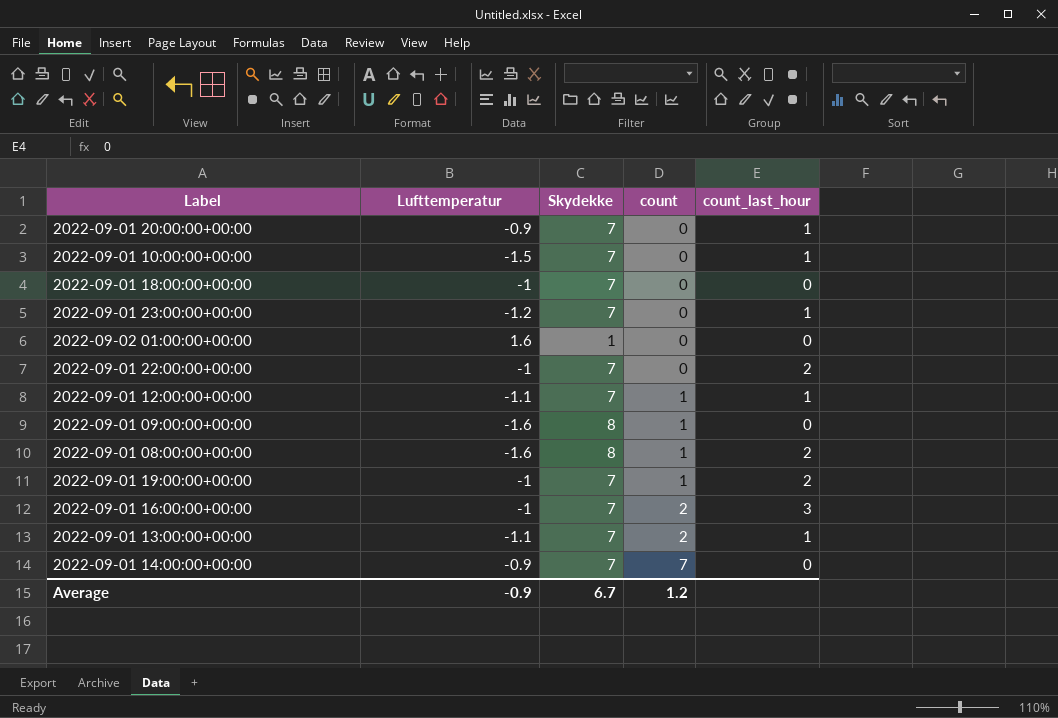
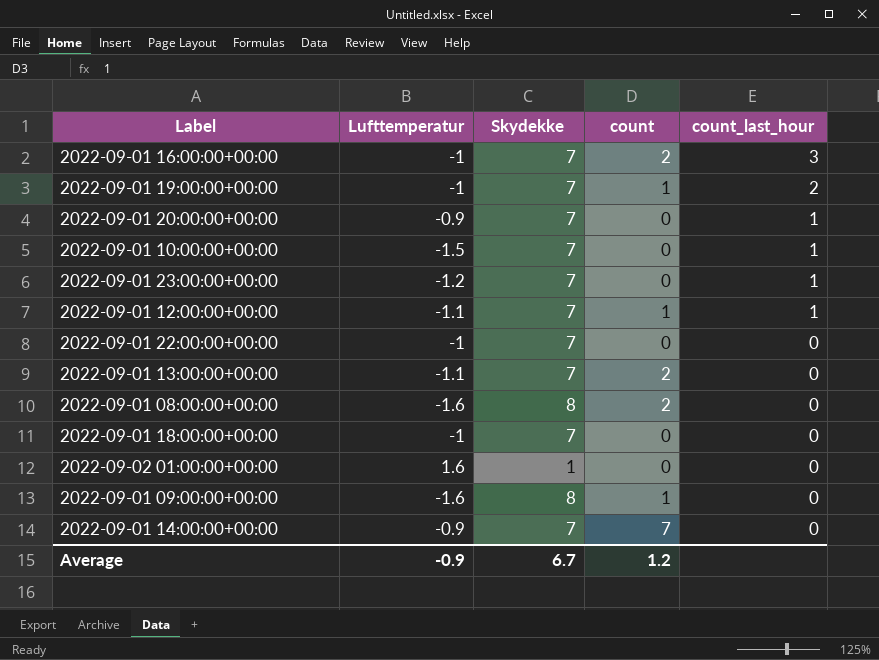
row order: count ascending -> count_last_hour descending
2022-09-01 22:00:00+00:00 | count_last_hour: 2 -> 0
2022-09-01 13:00:00+00:00 | count_last_hour: 1 -> 0
2022-09-01 08:00:00+00:00 | count: 1 -> 2
2022-09-01 08:00:00+00:00 | count_last_hour: 2 -> 0

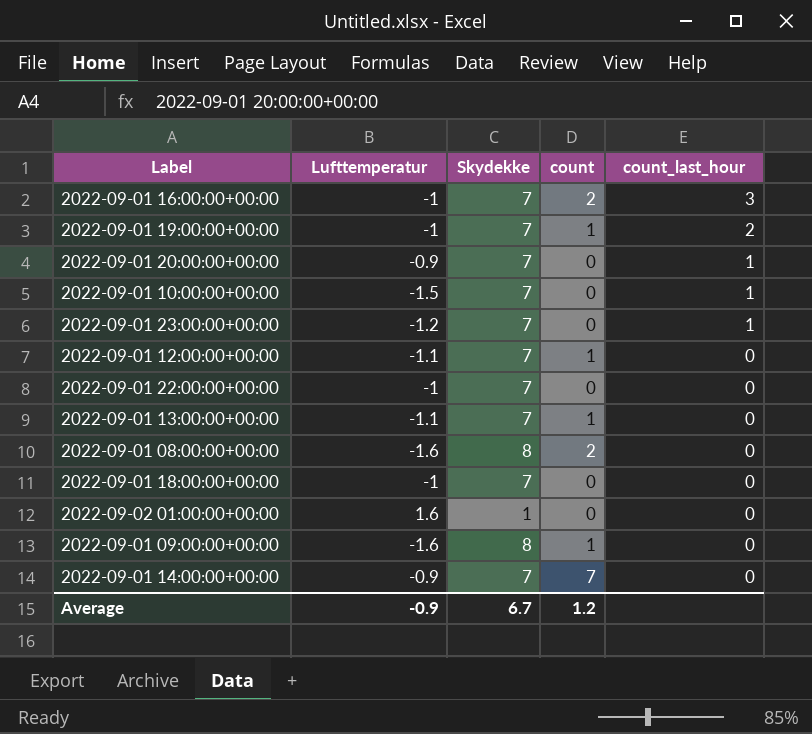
2022-09-01 12:00:00+00:00 | count_last_hour: 1 -> 0
2022-09-01 13:00:00+00:00 | count: 2 -> 1

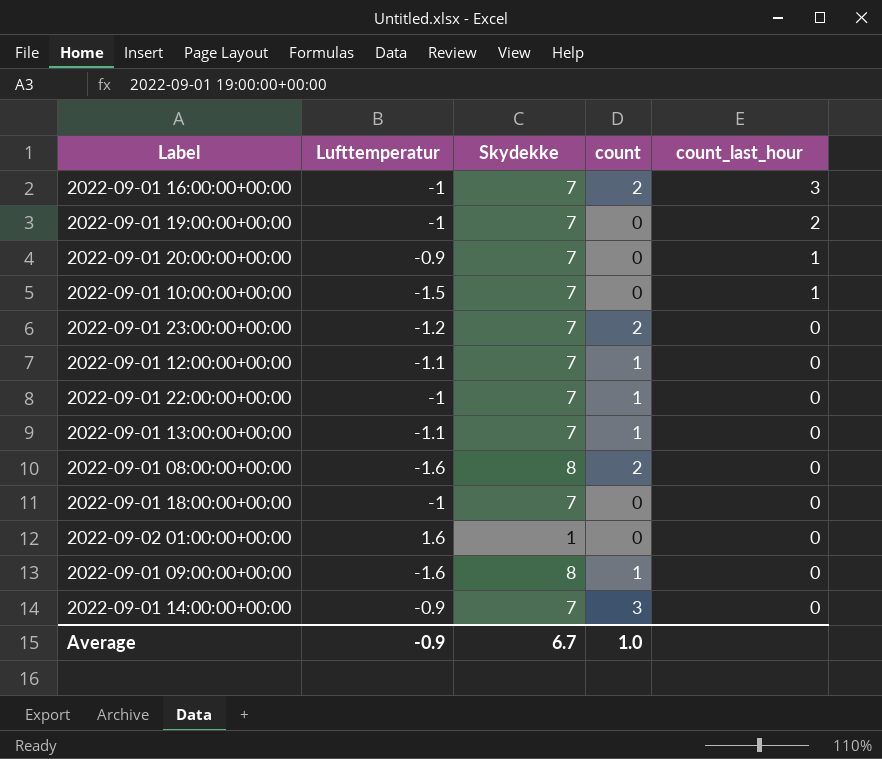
2022-09-01 19:00:00+00:00 | count: 1 -> 0
2022-09-01 23:00:00+00:00 | count: 0 -> 2
2022-09-01 23:00:00+00:00 | count_last_hour: 1 -> 0
2022-09-01 22:00:00+00:00 | count: 0 -> 1
2022-09-01 14:00:00+00:00 | count: 7 -> 3
Average | count: 1.2 -> 1.0

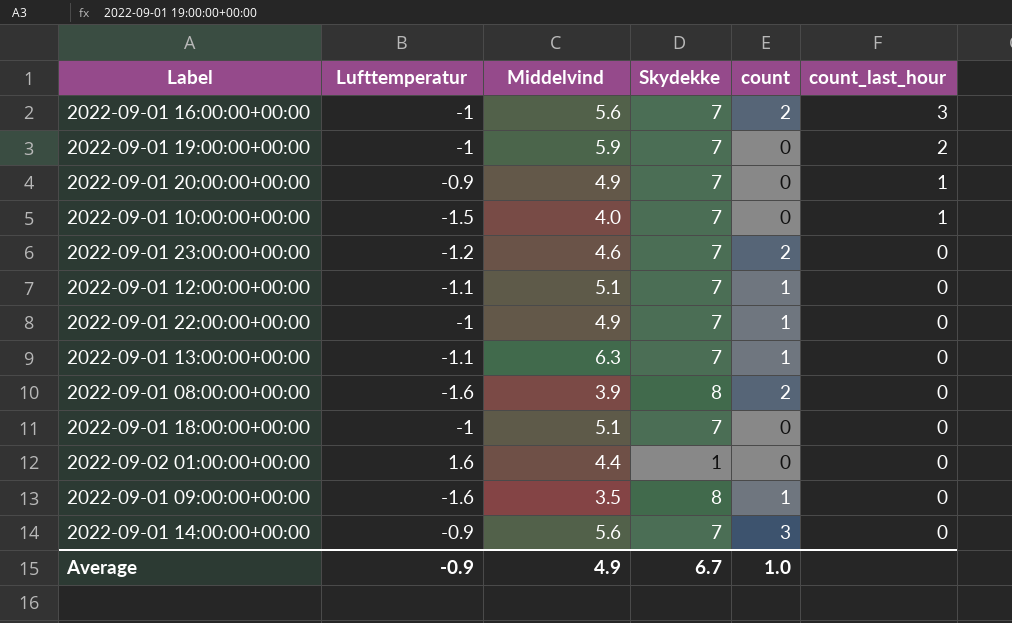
column Middelvind | position: none -> 3

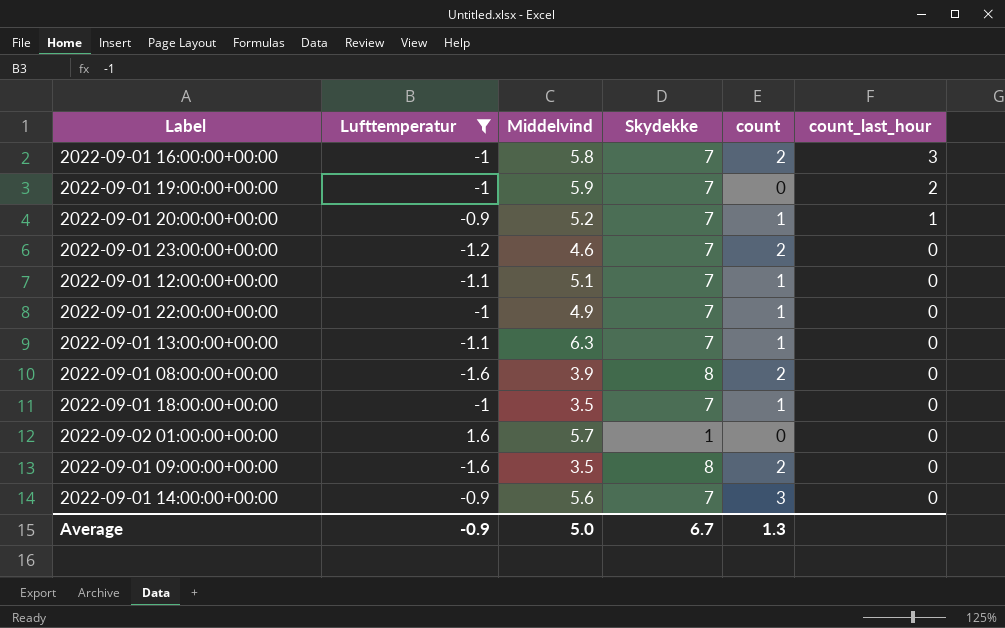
filter: none -> Lufttemperatur != -1.5
2022-09-01 16:00:00+00:00 | Middelvind: 5.6 -> 5.8
2022-09-01 20:00:00+00:00 | Middelvind: 4.9 -> 5.2
2022-09-01 20:00:00+00:00 | count: 0 -> 1
2022-09-01 18:00:00+00:00 | Middelvind: 5.1 -> 3.5
2022-09-01 18:00:00+00:00 | count: 0 -> 1
2022-09-02 01:00:00+00:00 | Middelvind: 4.4 -> 5.7
2022-09-01 09:00:00+00:00 | count: 1 -> 2
Average | Middelvind: 4.9 -> 5.0
Average | count: 1.0 -> 1.3

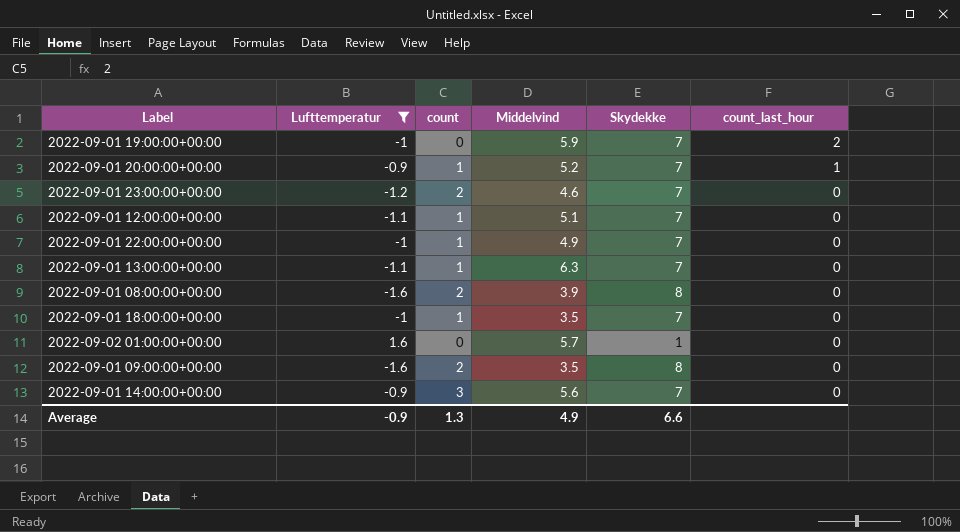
column count | position: 5 -> 3
row 2022-09-01 16:00:00+00:00: -1 | 5.8 | 7 | 2 | 3 -> none
Average | Middelvind: 5.0 -> 4.9
Average | Skydekke: 6.7 -> 6.6

